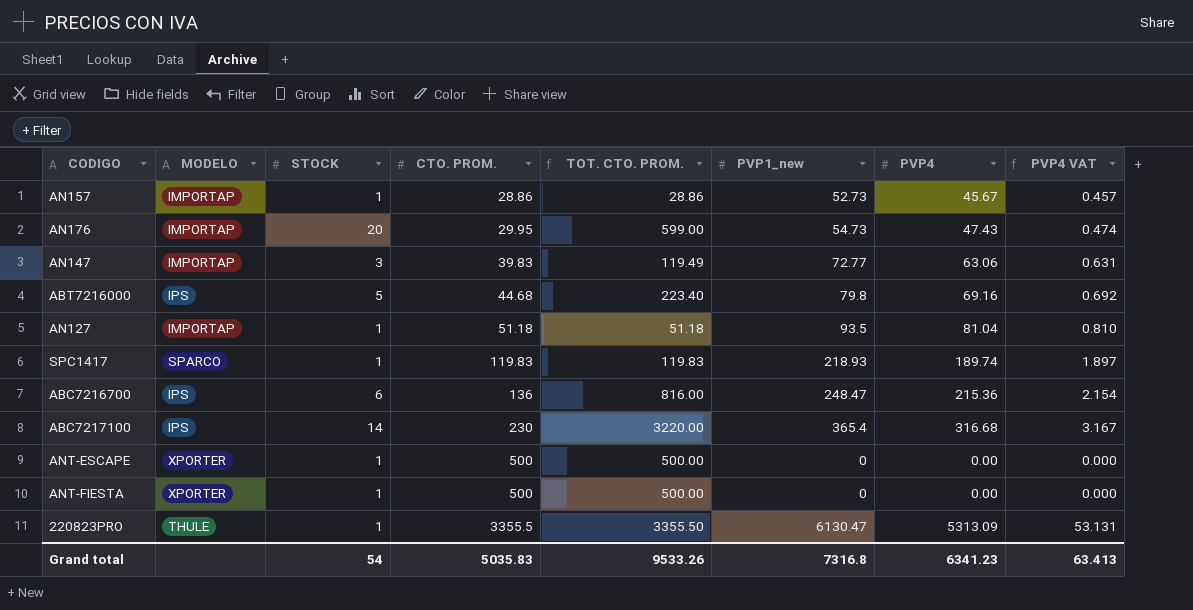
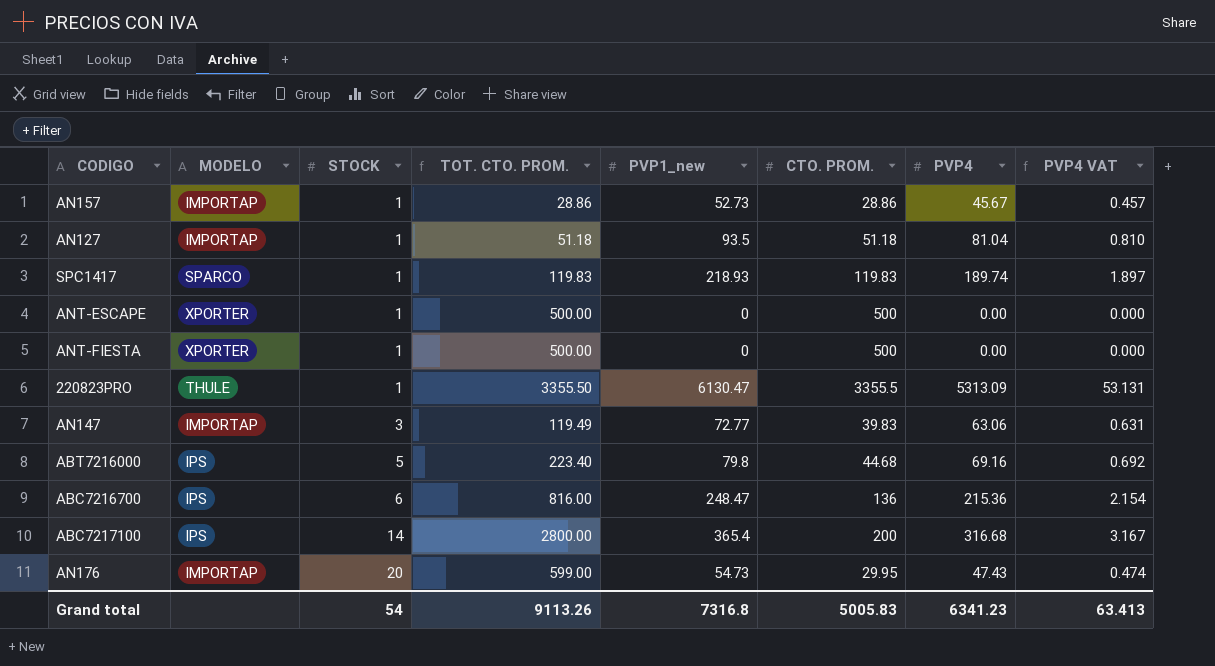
row order: CTO. PROM. ascending -> STOCK ascending
column CTO. PROM. | position: 4 -> 6
ABC7217100 | TOT. CTO. PROM.: 3220.00 -> 2800.00
ABC7217100 | CTO. PROM.: 230 -> 200
Grand total | TOT. CTO. PROM.: 9533.26 -> 9113.26
Grand total | CTO. PROM.: 5035.83 -> 5005.83

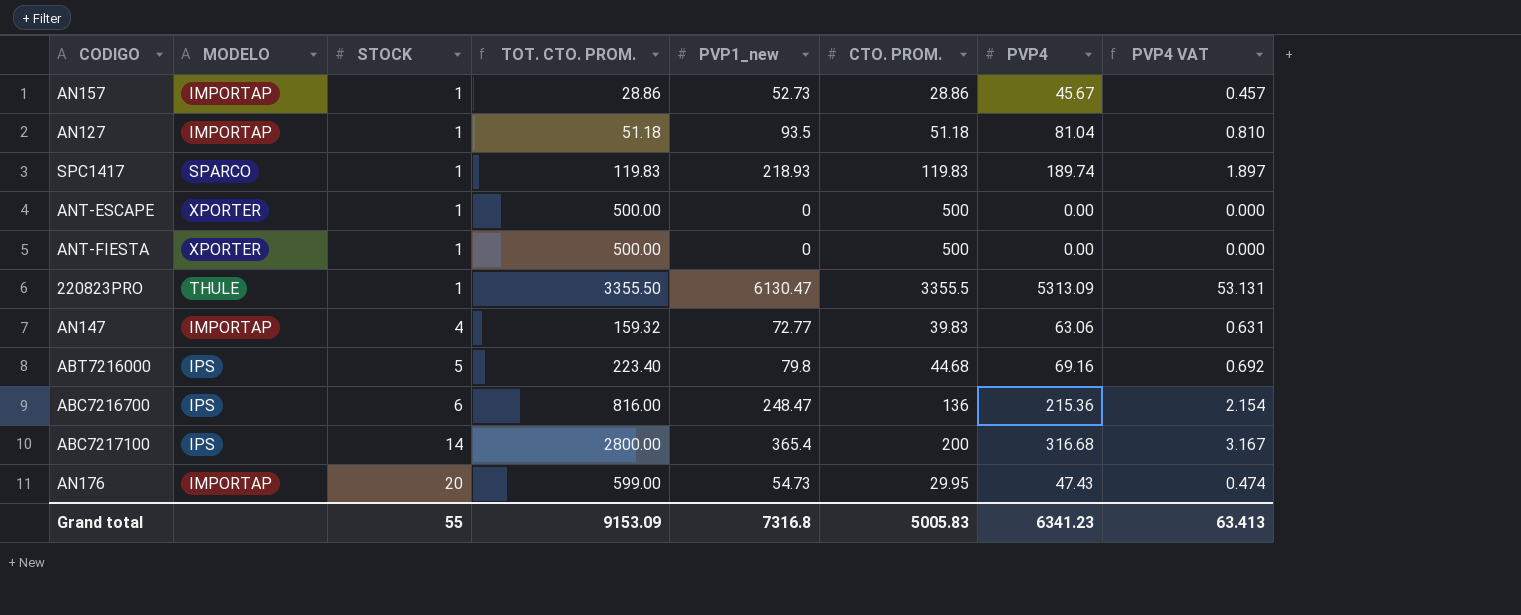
AN147 | STOCK: 3 -> 4
AN147 | TOT. CTO. PROM.: 119.49 -> 159.32
Grand total | STOCK: 54 -> 55
Grand total | TOT. CTO. PROM.: 9113.26 -> 9153.09

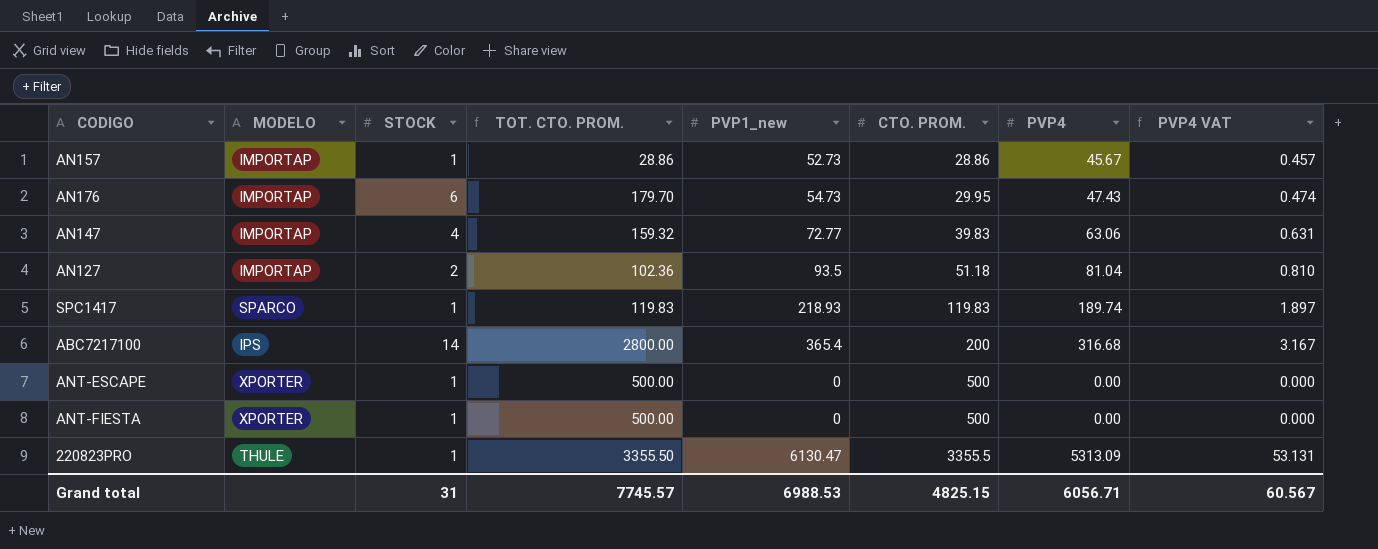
row order: STOCK ascending -> CTO. PROM. ascending
row ABT7216000: IPS | 5 | 223.40 | 79.8 | 44.68 | 69.16 | 0.692 -> none
row ABC7216700: IPS | 6 | 816.00 | 248.47 | 136 | 215.36 | 2.154 -> none
AN176 | STOCK: 20 -> 6
AN176 | TOT. CTO. PROM.: 599.00 -> 179.70
AN127 | STOCK: 1 -> 2
AN127 | TOT. CTO. PROM.: 51.18 -> 102.36
Grand total | STOCK: 55 -> 31
Grand total | TOT. CTO. PROM.: 9153.09 -> 7745.57
Grand total | PVP1_new: 7316.8 -> 6988.53
Grand total | CTO. PROM.: 5005.83 -> 4825.15
Grand total | PVP4: 6341.23 -> 6056.71
Grand total | PVP4 VAT: 63.413 -> 60.567

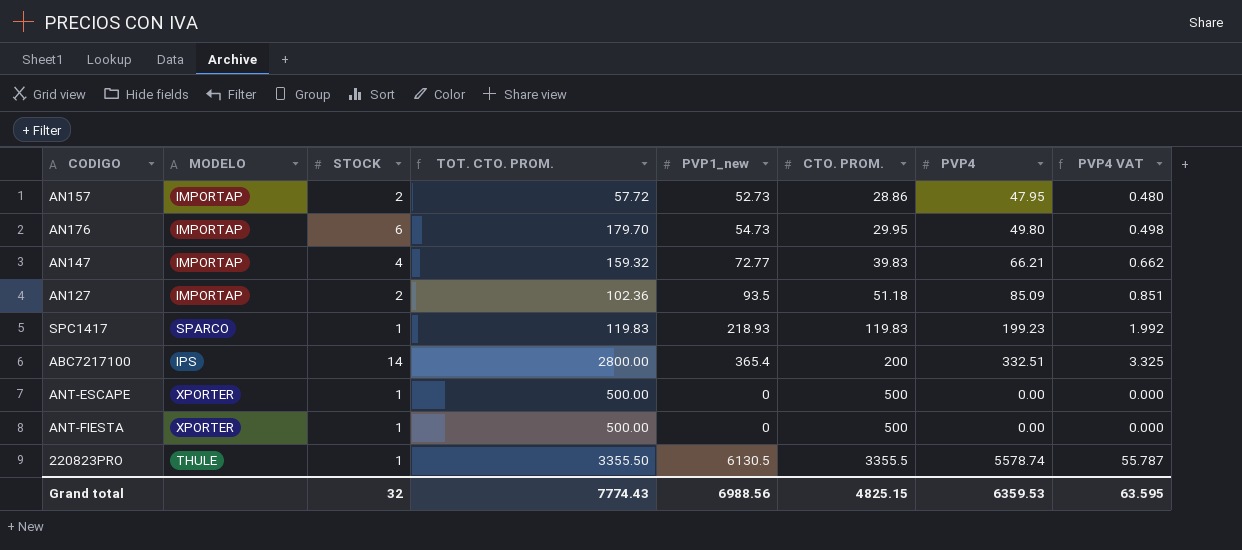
AN157 | STOCK: 1 -> 2
AN157 | TOT. CTO. PROM.: 28.86 -> 57.72
AN157 | PVP4: 45.67 -> 47.95
AN157 | PVP4 VAT: 0.457 -> 0.480
AN176 | PVP4: 47.43 -> 49.80
AN176 | PVP4 VAT: 0.474 -> 0.498
AN147 | PVP4: 63.06 -> 66.21
AN147 | PVP4 VAT: 0.631 -> 0.662
AN127 | PVP4: 81.04 -> 85.09
AN127 | PVP4 VAT: 0.810 -> 0.851
SPC1417 | PVP4: 189.74 -> 199.23
SPC1417 | PVP4 VAT: 1.897 -> 1.992
ABC7217100 | PVP4: 316.68 -> 332.51
ABC7217100 | PVP4 VAT: 3.167 -> 3.325
220823PRO | PVP1_new: 6130.47 -> 6130.5
220823PRO | PVP4: 5313.09 -> 5578.74
220823PRO | PVP4 VAT: 53.131 -> 55.787
Grand total | STOCK: 31 -> 32
Grand total | TOT. CTO. PROM.: 7745.57 -> 7774.43
Grand total | PVP1_new: 6988.53 -> 6988.56
Grand total | PVP4: 6056.71 -> 6359.53
Grand total | PVP4 VAT: 60.567 -> 63.595

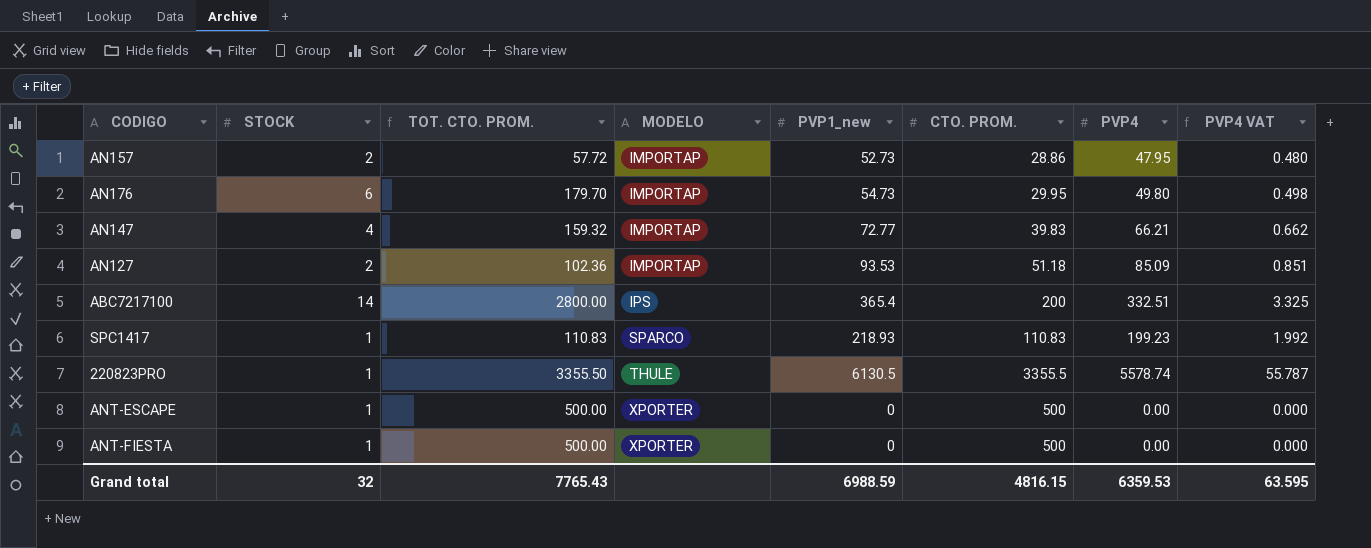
row order: CTO. PROM. ascending -> MODELO ascending
column MODELO | position: 2 -> 4
AN127 | PVP1_new: 93.5 -> 93.53
SPC1417 | TOT. CTO. PROM.: 119.83 -> 110.83
SPC1417 | CTO. PROM.: 119.83 -> 110.83
Grand total | TOT. CTO. PROM.: 7774.43 -> 7765.43
Grand total | PVP1_new: 6988.56 -> 6988.59
Grand total | CTO. PROM.: 4825.15 -> 4816.15

